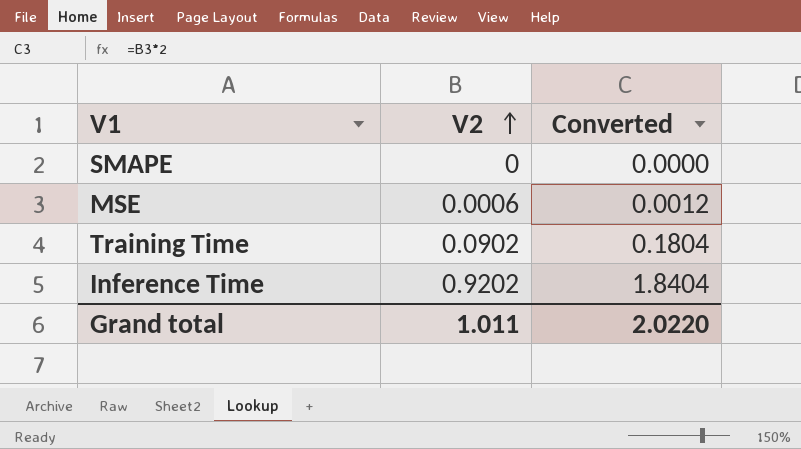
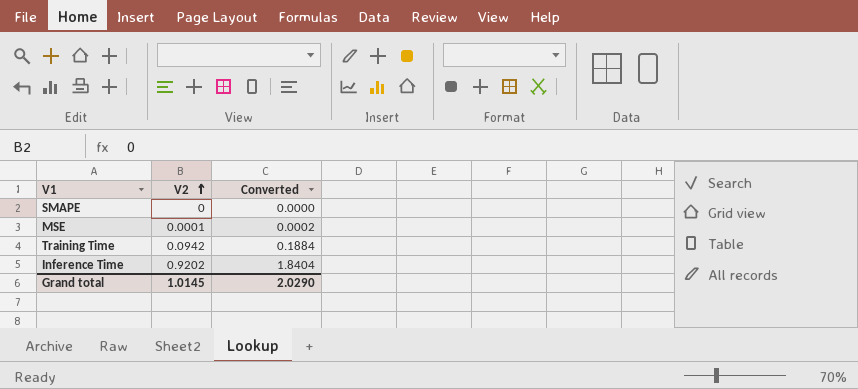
MSE | V2: 0.0006 -> 0.0001
MSE | Converted: 0.0012 -> 0.0002
Training Time | V2: 0.0902 -> 0.0942
Training Time | Converted: 0.1804 -> 0.1884
Grand total | V2: 1.011 -> 1.0145
Grand total | Converted: 2.0220 -> 2.0290

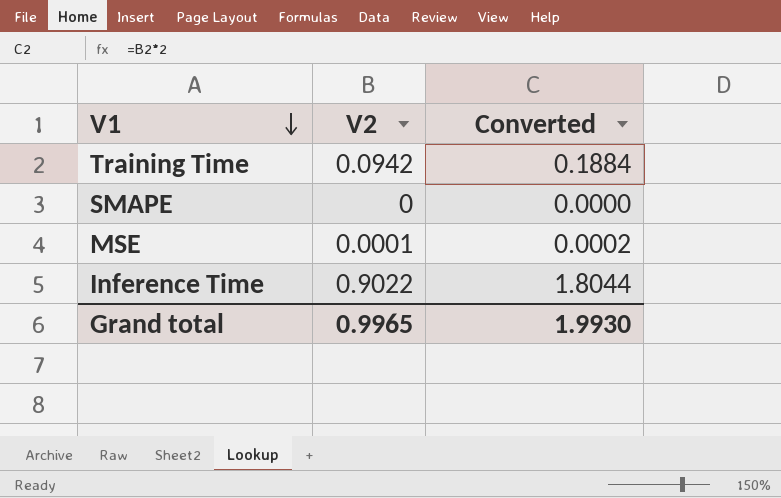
row order: V2 ascending -> V1 descending
Inference Time | V2: 0.9202 -> 0.9022
Inference Time | Converted: 1.8404 -> 1.8044
Grand total | V2: 1.0145 -> 0.9965
Grand total | Converted: 2.0290 -> 1.9930

